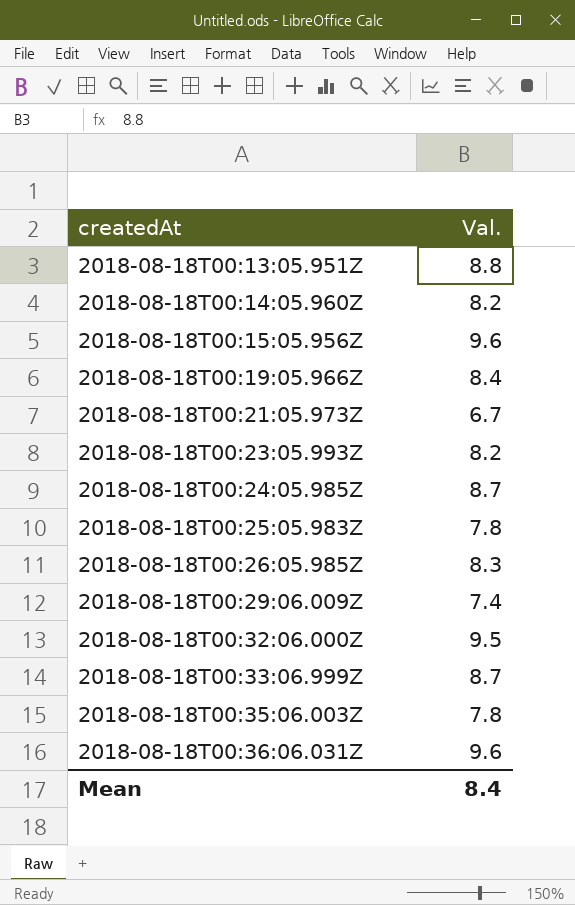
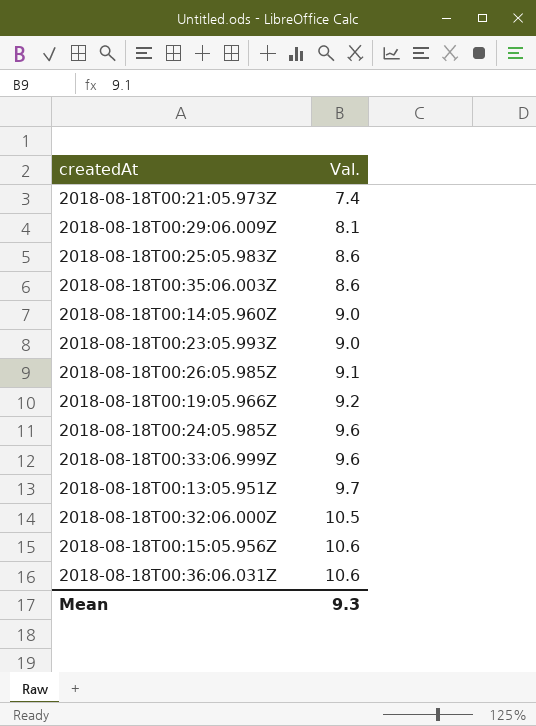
row order: createdAt ascending -> Val. ascending
2018-08-18T00:21:05.973Z | Val.: 6.7 -> 7.4
2018-08-18T00:29:06.009Z | Val.: 7.4 -> 8.1
2018-08-18T00:25:05.983Z | Val.: 7.8 -> 8.6
2018-08-18T00:35:06.003Z | Val.: 7.8 -> 8.6
2018-08-18T00:14:05.960Z | Val.: 8.2 -> 9.0
2018-08-18T00:23:05.993Z | Val.: 8.2 -> 9.0
2018-08-18T00:26:05.985Z | Val.: 8.3 -> 9.1
2018-08-18T00:19:05.966Z | Val.: 8.4 -> 9.2
2018-08-18T00:24:05.985Z | Val.: 8.7 -> 9.6
2018-08-18T00:33:06.999Z | Val.: 8.7 -> 9.6
2018-08-18T00:13:05.951Z | Val.: 8.8 -> 9.7
2018-08-18T00:32:06.000Z | Val.: 9.5 -> 10.5
2018-08-18T00:15:05.956Z | Val.: 9.6 -> 10.6
2018-08-18T00:36:06.031Z | Val.: 9.6 -> 10.6
Mean | Val.: 8.4 -> 9.3

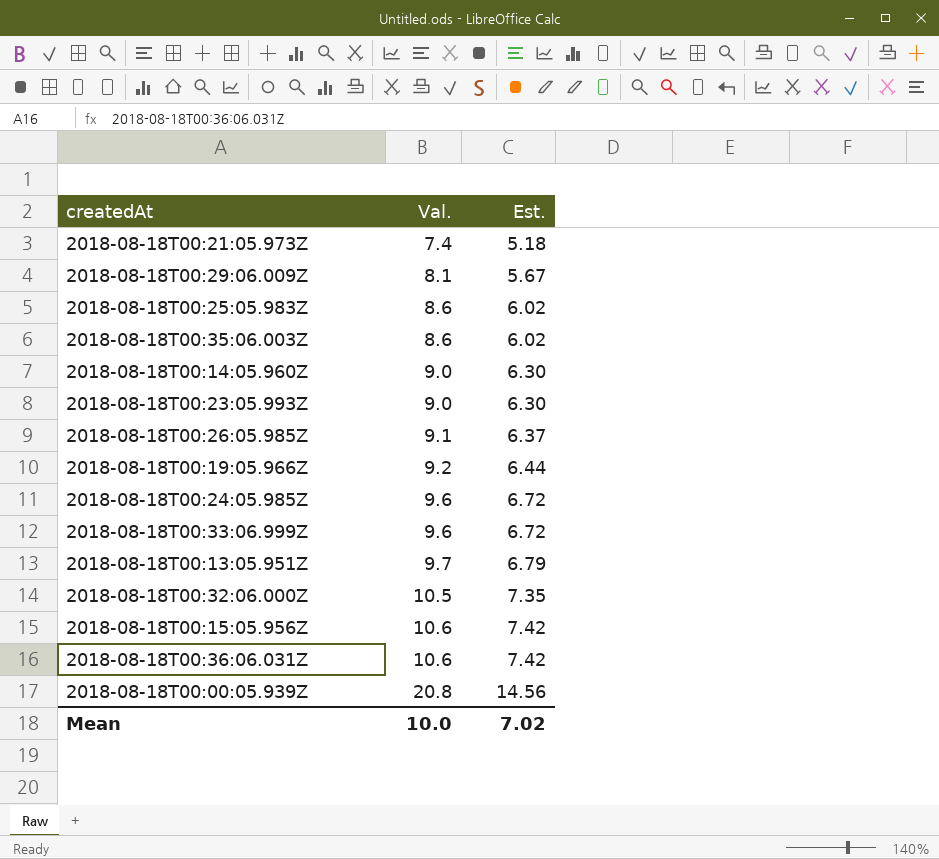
column Est. | formula: none -> [Val.] * 0.7
row 2018-08-18T00:00:05.939Z: none -> 20.8 | 14.56
Mean | Val.: 9.3 -> 10.0

